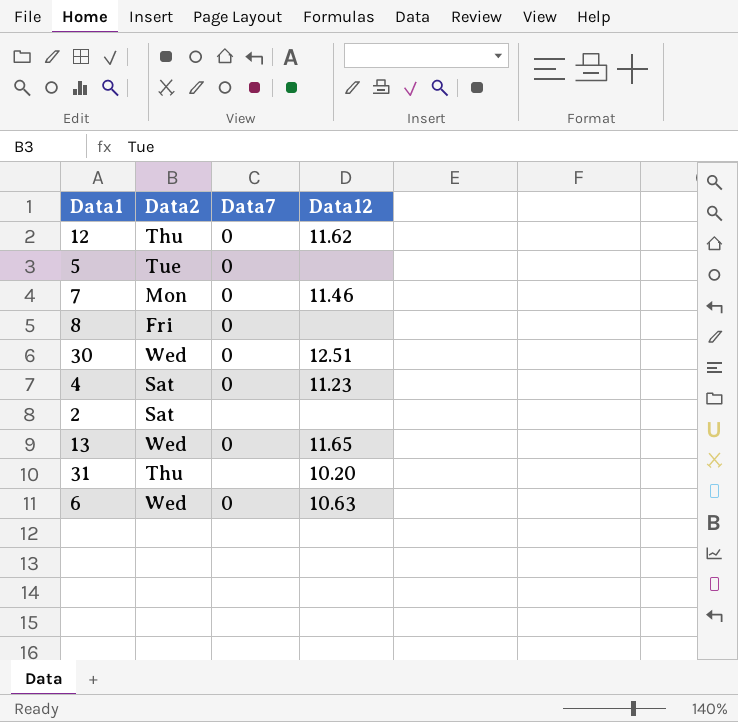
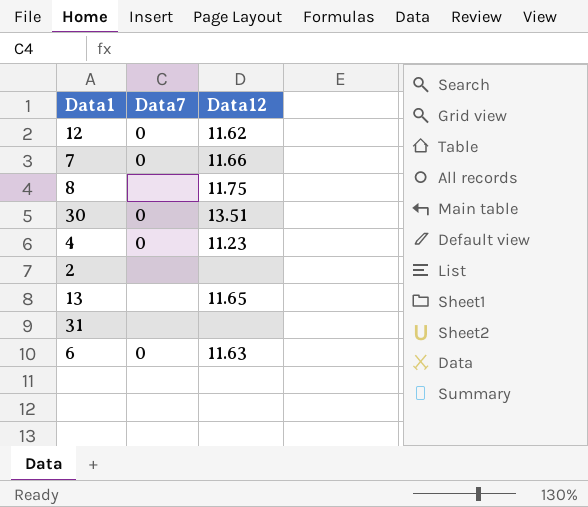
column Data2 | position: 2 -> none
row 5: Tue | 0 | none -> none
7 | Data12: 11.46 -> 11.66
8 | Data7: 0 -> none
8 | Data12: none -> 11.75
30 | Data12: 12.51 -> 13.51
13 | Data7: 0 -> none
31 | Data12: 10.20 -> none
6 | Data12: 10.63 -> 11.63

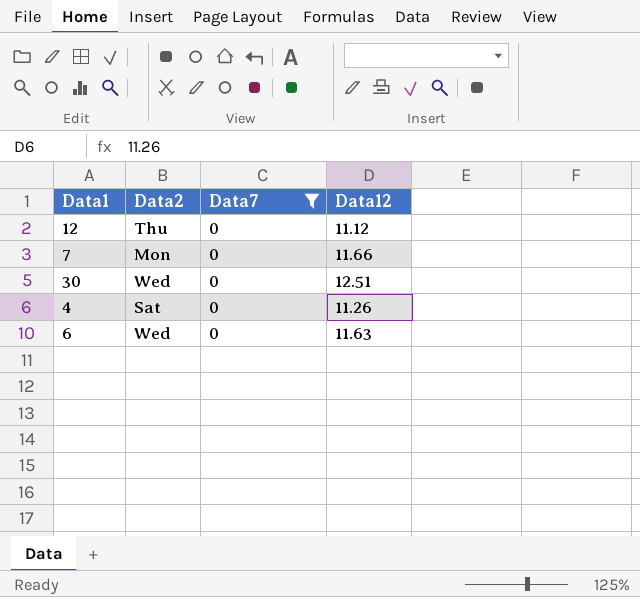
filter: none -> Data7 = 0
column Data2 | position: none -> 2
12 | Data12: 11.62 -> 11.12
30 | Data12: 13.51 -> 12.51
4 | Data12: 11.23 -> 11.26

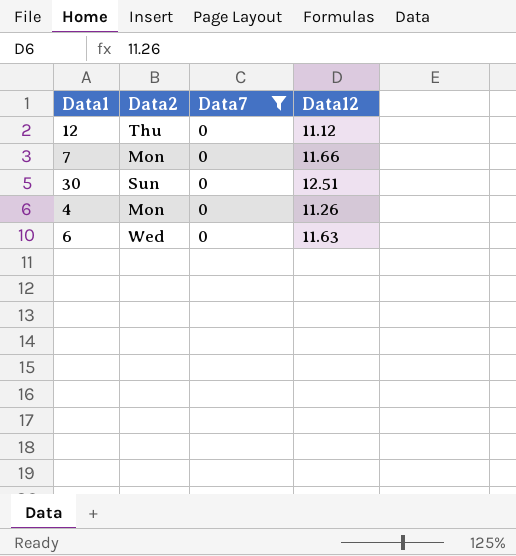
30 | Data2: Wed -> Sun
4 | Data2: Sat -> Mon

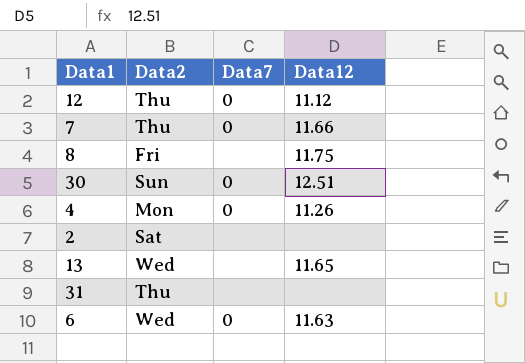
filter: Data7 = 0 -> none
7 | Data2: Mon -> Thu

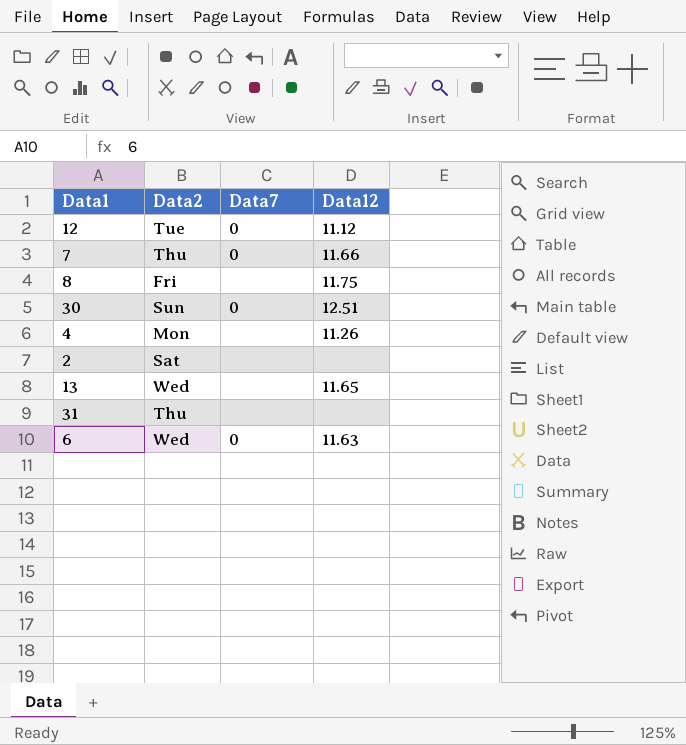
12 | Data2: Thu -> Tue
4 | Data7: 0 -> none

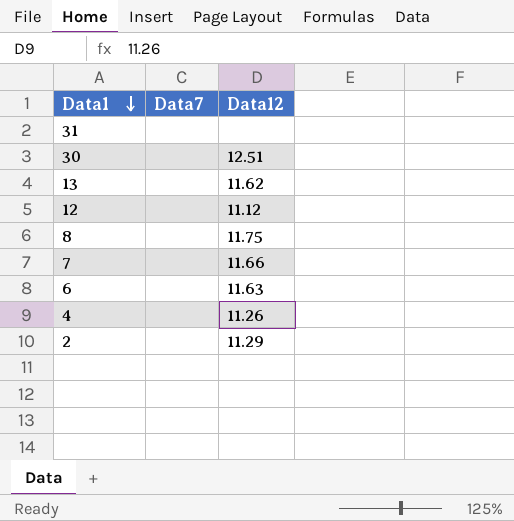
row order: none -> Data1 descending
column Data2 | position: 2 -> none
30 | Data7: 0 -> none
13 | Data12: 11.65 -> 11.62
12 | Data7: 0 -> none
7 | Data7: 0 -> none
6 | Data7: 0 -> none
2 | Data12: none -> 11.29

